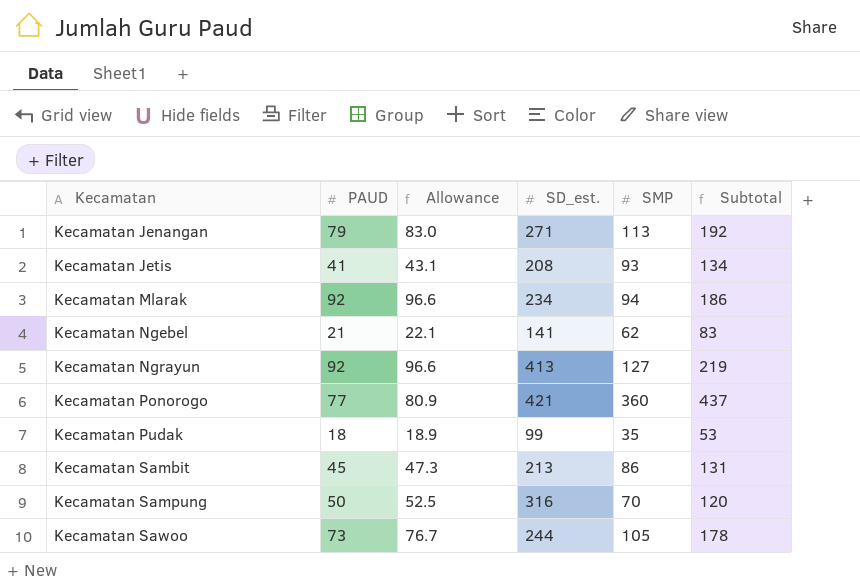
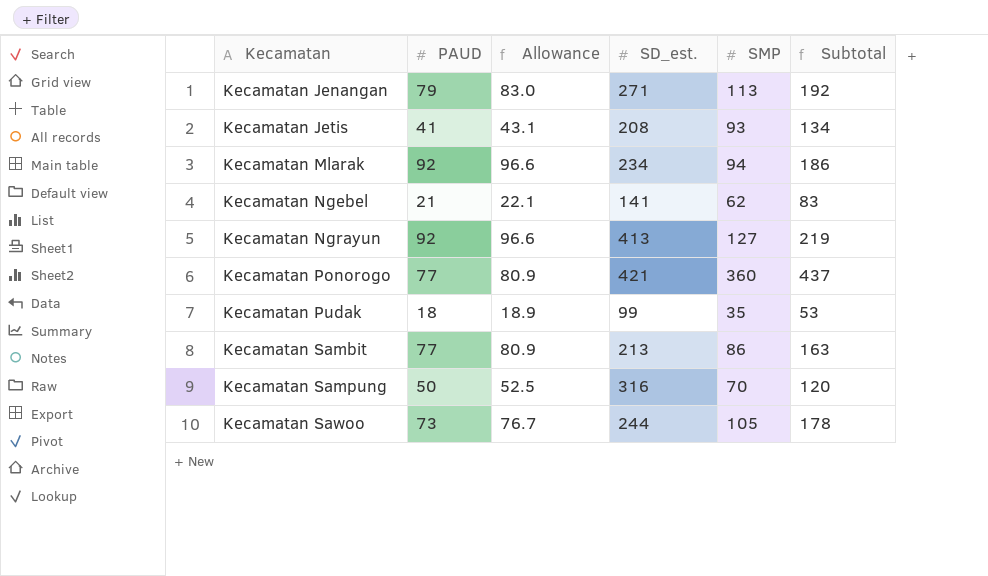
Kecamatan Sambit | PAUD: 45 -> 77
Kecamatan Sambit | Allowance: 47.3 -> 80.9
Kecamatan Sambit | Subtotal: 131 -> 163

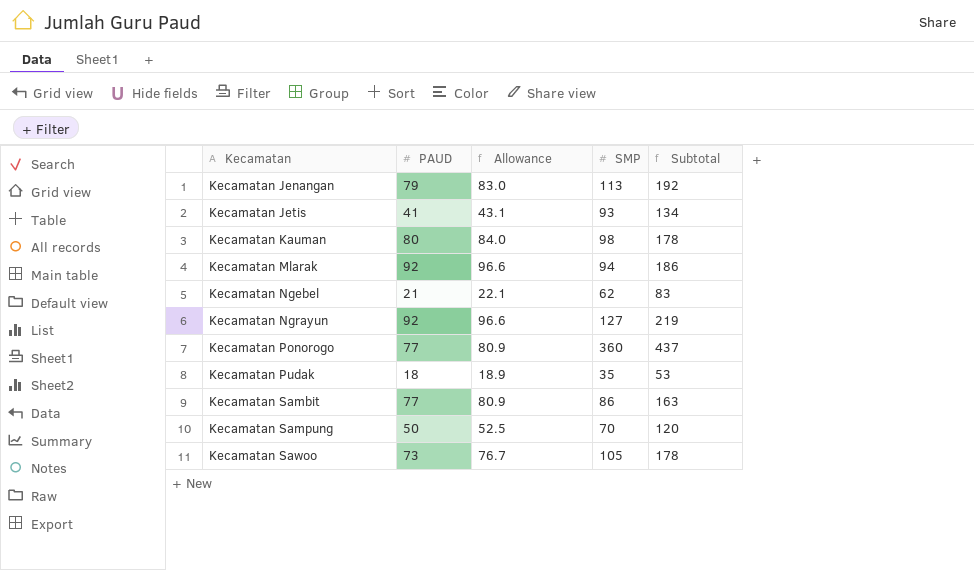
column SD_est. | position: 4 -> none
row Kecamatan Kauman: none -> 80 | 84.0 | 98 | 178

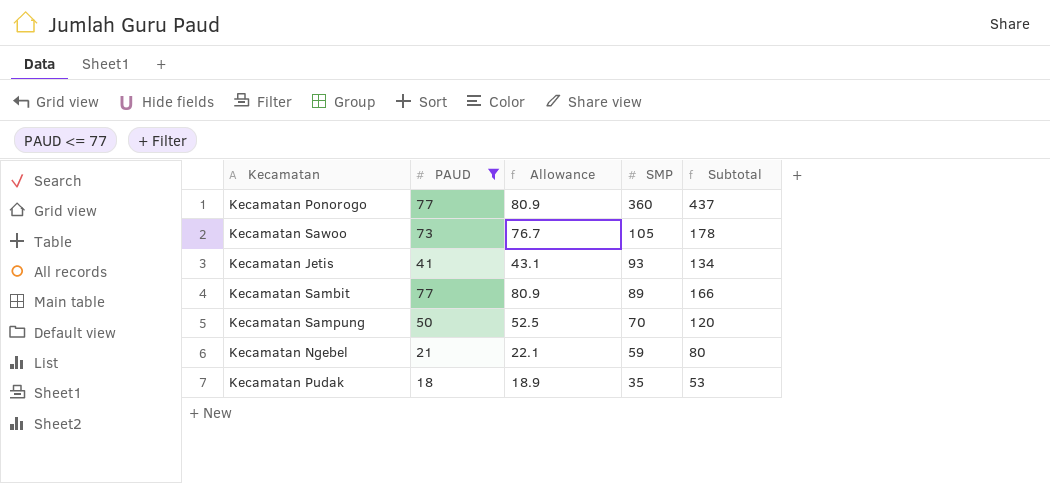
filter: none -> PAUD <= 77
row order: Kecamatan ascending -> SMP descending
Kecamatan Sambit | SMP: 86 -> 89
Kecamatan Sambit | Subtotal: 163 -> 166
Kecamatan Ngebel | SMP: 62 -> 59
Kecamatan Ngebel | Subtotal: 83 -> 80

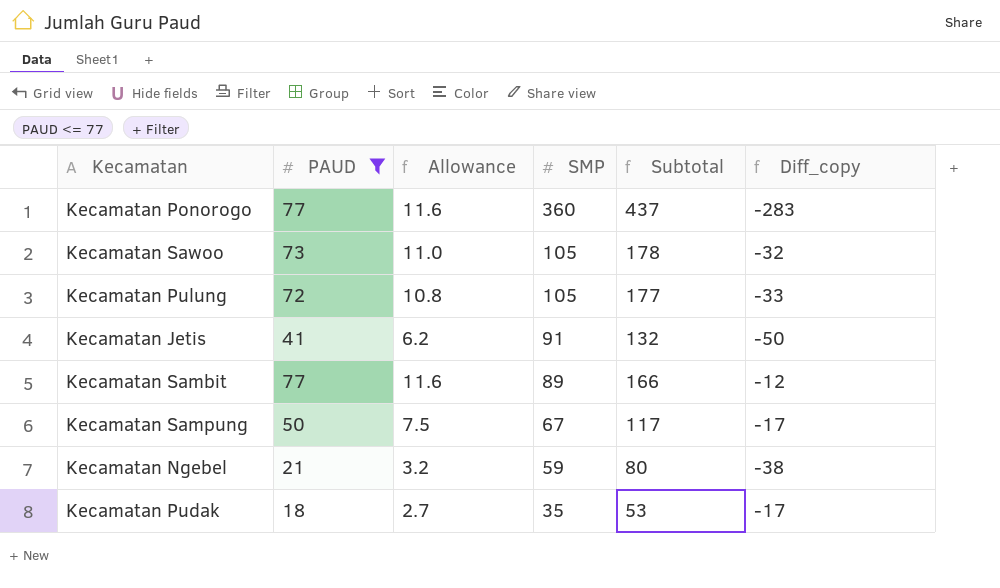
column Allowance | formula: [PAUD] * 1.05 -> [PAUD] * 0.15
column Diff_copy | formula: none -> [PAUD] - [SMP]
row Kecamatan Pulung: none -> 72 | 10.8 | 105 | 177 | -33
Kecamatan Jetis | SMP: 93 -> 91
Kecamatan Jetis | Subtotal: 134 -> 132
Kecamatan Sampung | SMP: 70 -> 67
Kecamatan Sampung | Subtotal: 120 -> 117

